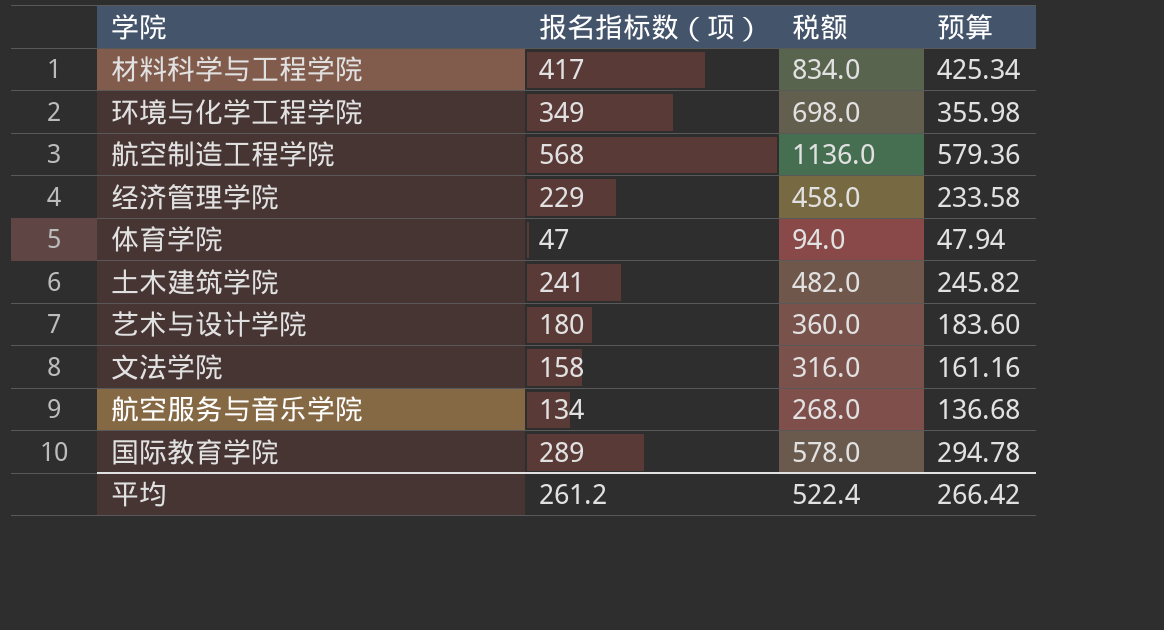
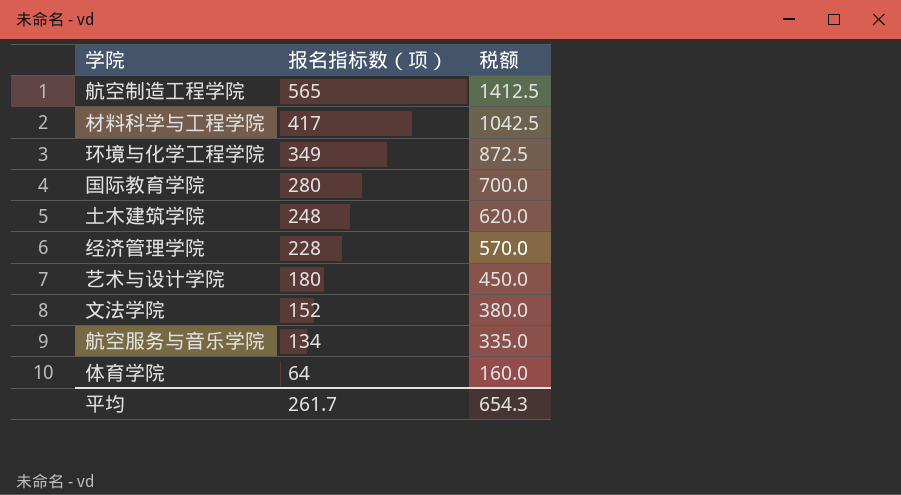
row order: none -> 报名指标数（项） descending
column 预算 | formula: [报名指标数（项）] * 1.02 -> none
column 税额 | formula: [报名指标数（项）] * 2 -> [报名指标数（项）] * 2.5
航空制造工程学院 | 报名指标数（项）: 568 -> 565
国际教育学院 | 报名指标数（项）: 289 -> 280
土木建筑学院 | 报名指标数（项）: 241 -> 248
经济管理学院 | 报名指标数（项）: 229 -> 228
文法学院 | 报名指标数（项）: 158 -> 152
体育学院 | 报名指标数（项）: 47 -> 64
平均 | 报名指标数（项）: 261.2 -> 261.7
平均 | 税额: 522.4 -> 654.3

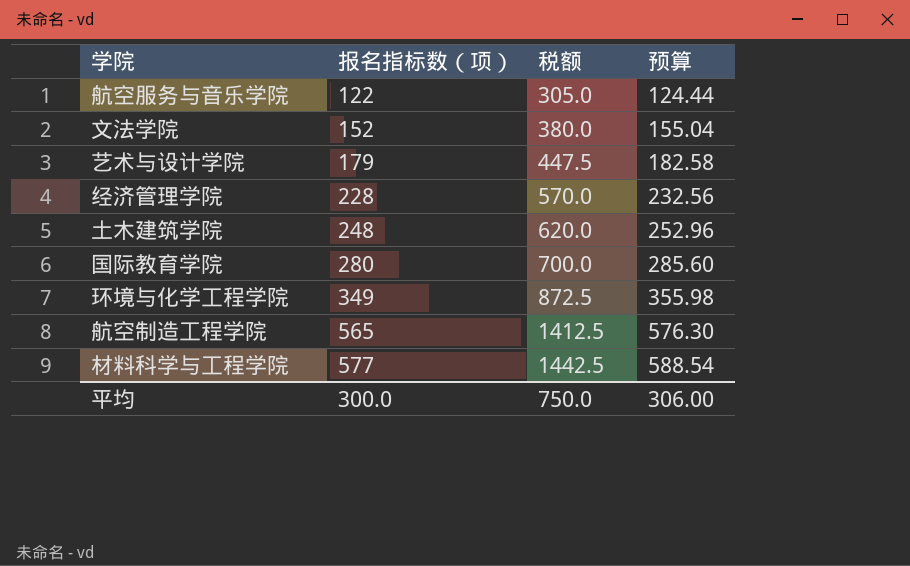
row order: 报名指标数（项） descending -> 报名指标数（项） ascending
column 预算 | formula: none -> [报名指标数（项）] * 1.02
row 体育学院: 64 | 160.0 -> none
航空服务与音乐学院 | 报名指标数（项）: 134 -> 122
航空服务与音乐学院 | 税额: 335.0 -> 305.0
艺术与设计学院 | 报名指标数（项）: 180 -> 179
艺术与设计学院 | 税额: 450.0 -> 447.5
材料科学与工程学院 | 报名指标数（项）: 417 -> 577
材料科学与工程学院 | 税额: 1042.5 -> 1442.5
平均 | 报名指标数（项）: 261.7 -> 300.0
平均 | 税额: 654.3 -> 750.0

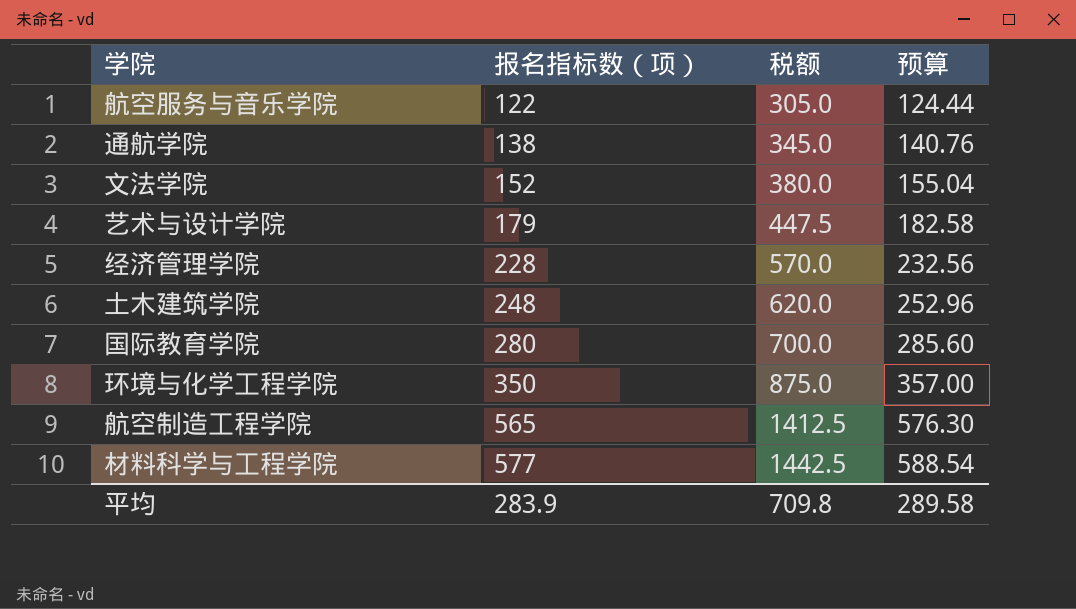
row 通航学院: none -> 138 | 345.0 | 140.76
环境与化学工程学院 | 报名指标数（项）: 349 -> 350
环境与化学工程学院 | 税额: 872.5 -> 875.0
环境与化学工程学院 | 预算: 355.98 -> 357.00
平均 | 报名指标数（项）: 300.0 -> 283.9
平均 | 税额: 750.0 -> 709.8
平均 | 预算: 306.00 -> 289.58

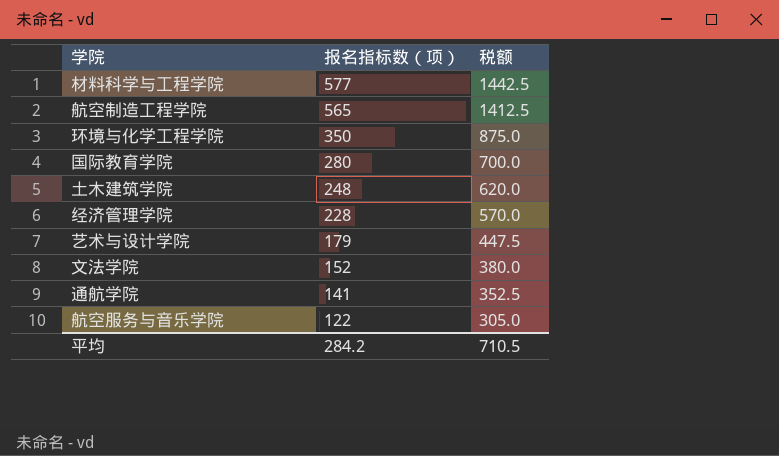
row order: 报名指标数（项） ascending -> 报名指标数（项） descending
column 预算 | formula: [报名指标数（项）] * 1.02 -> none
通航学院 | 报名指标数（项）: 138 -> 141
通航学院 | 税额: 345.0 -> 352.5
平均 | 报名指标数（项）: 283.9 -> 284.2
平均 | 税额: 709.8 -> 710.5

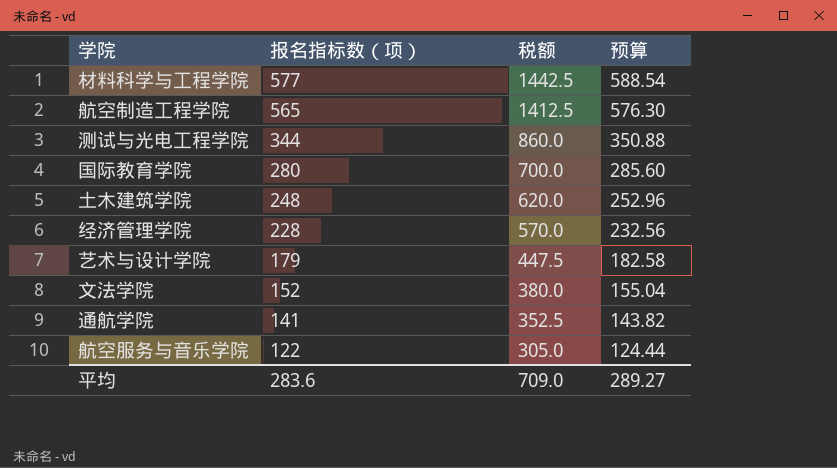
column 预算 | formula: none -> [报名指标数（项）] * 1.02
row 环境与化学工程学院: 350 | 875.0 -> none
row 测试与光电工程学院: none -> 344 | 860.0 | 350.88
平均 | 报名指标数（项）: 284.2 -> 283.6
平均 | 税额: 710.5 -> 709.0

